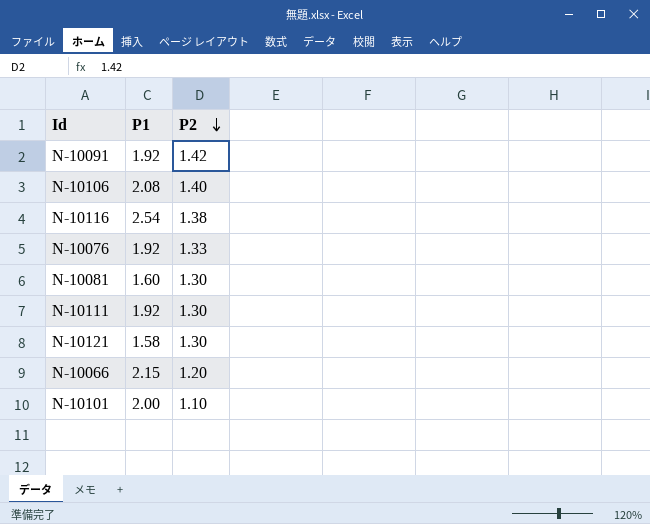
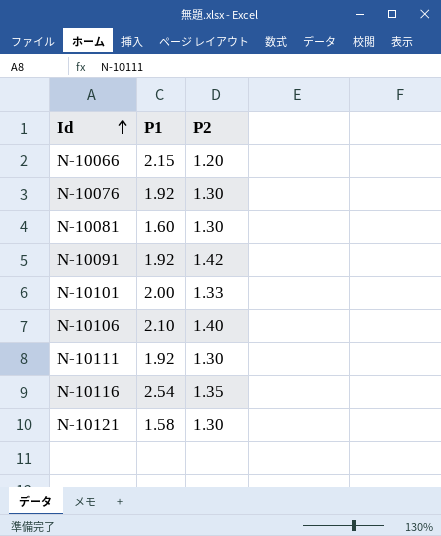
row order: P2 descending -> Id ascending
N-10076 | P2: 1.33 -> 1.30
N-10101 | P2: 1.10 -> 1.33
N-10106 | P1: 2.08 -> 2.10
N-10116 | P2: 1.38 -> 1.35

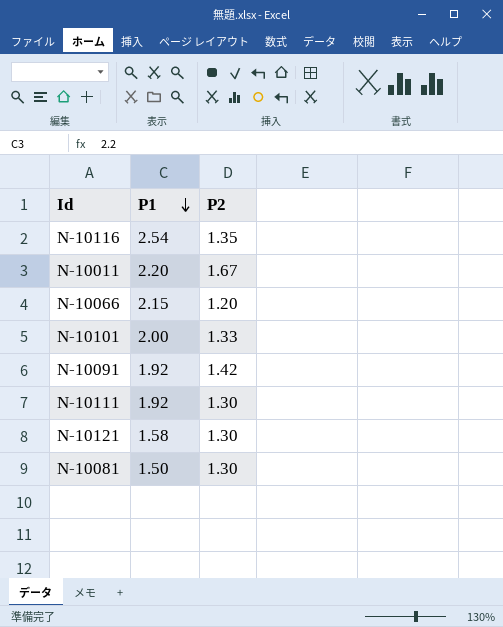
row order: Id ascending -> P1 descending
row N-10076: 1.92 | 1.30 -> none
row N-10106: 2.10 | 1.40 -> none
row N-10011: none -> 2.20 | 1.67
N-10081 | P1: 1.60 -> 1.50

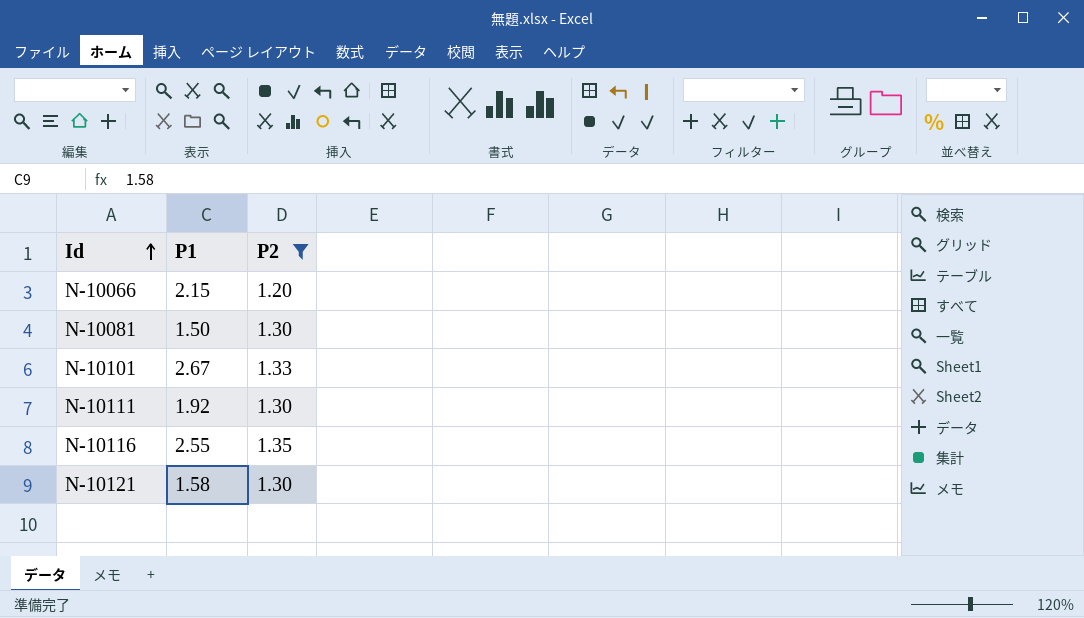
filter: none -> P2 <= 1.35
row order: P1 descending -> Id ascending
N-10101 | P1: 2.00 -> 2.67
N-10116 | P1: 2.54 -> 2.55

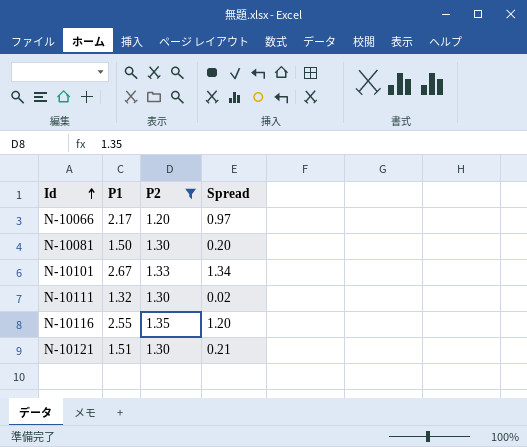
column Spread | formula: none -> [P1] - [P2]
N-10066 | P1: 2.15 -> 2.17
N-10111 | P1: 1.92 -> 1.32
N-10121 | P1: 1.58 -> 1.51

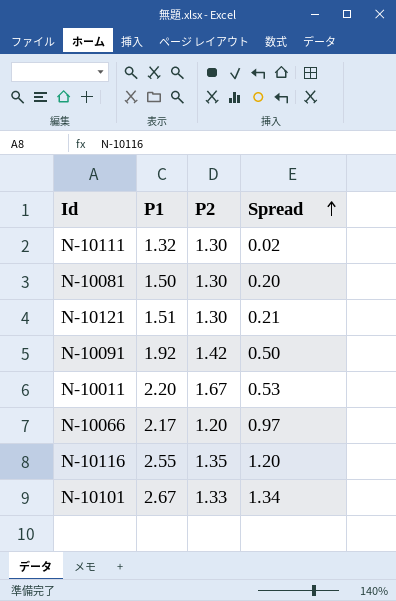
filter: P2 <= 1.35 -> none
row order: Id ascending -> Spread ascending

